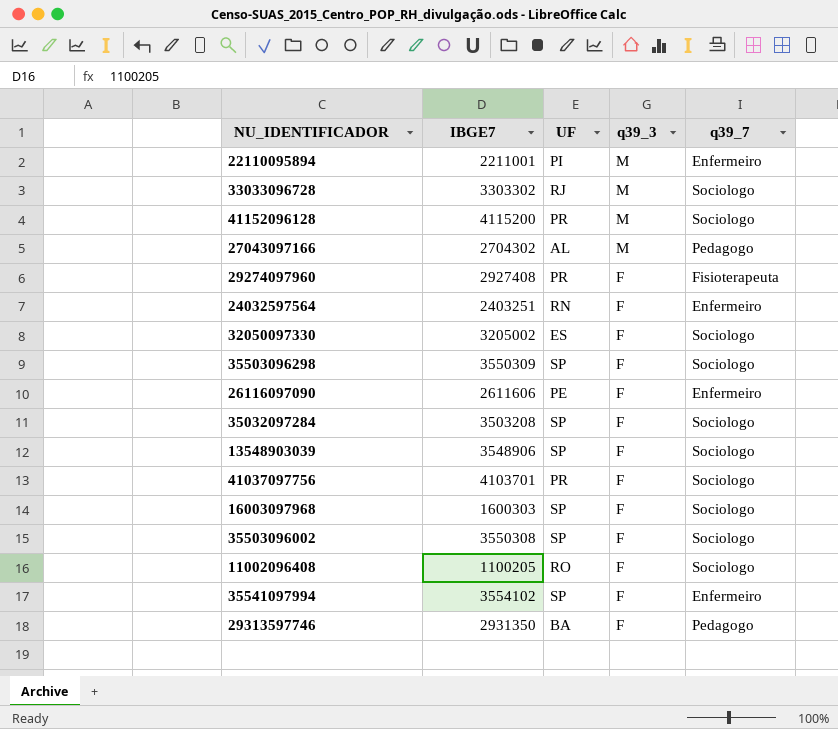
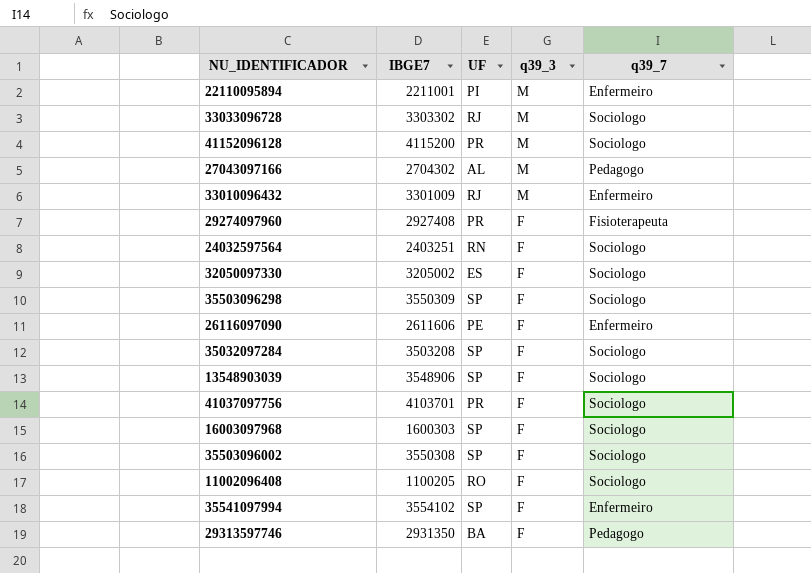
row 33010096432: none -> 3301009 | RJ | M | Enfermeiro
24032597564 | q39_7: Enfermeiro -> Sociologo

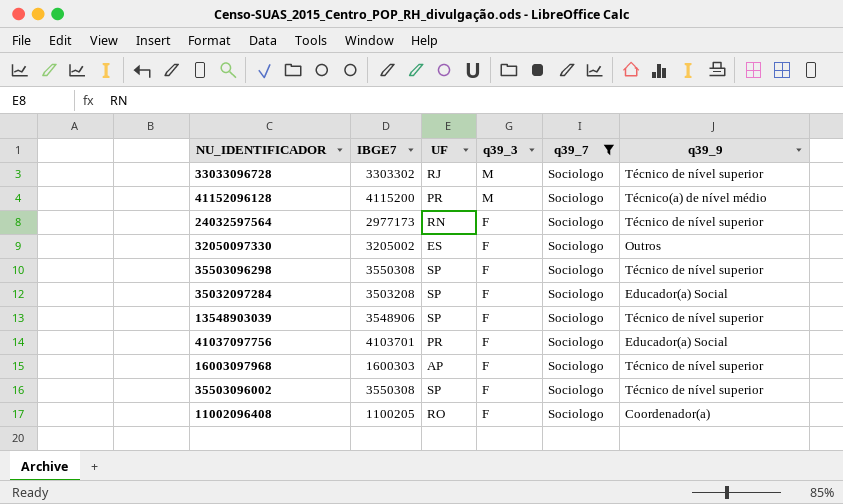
filter: none -> q39_7 = Sociologo
column q39_9 | position: none -> 6
24032597564 | IBGE7: 2403251 -> 2977173
35503096298 | IBGE7: 3550309 -> 3550308
16003097968 | UF: SP -> AP

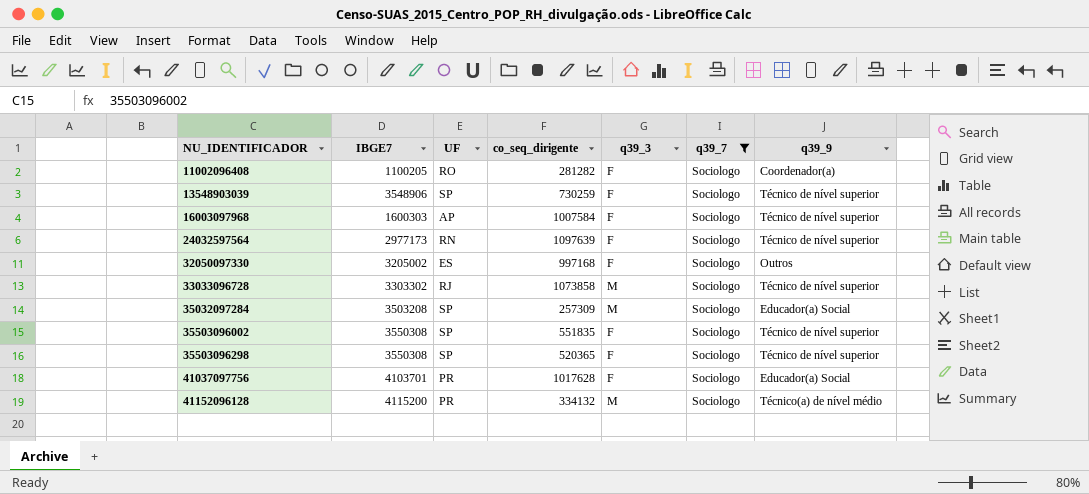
row order: q39_3 descending -> NU_IDENTIFICADOR ascending
column co_seq_dirigente | position: none -> 4
35032097284 | q39_3: F -> M

